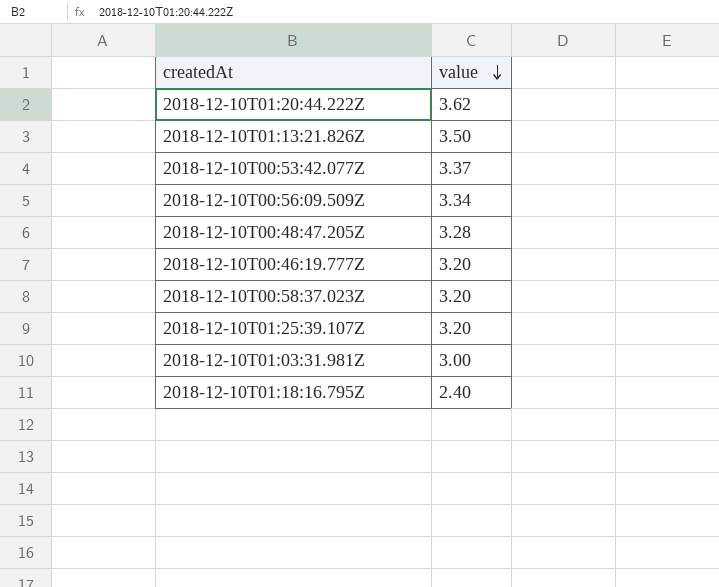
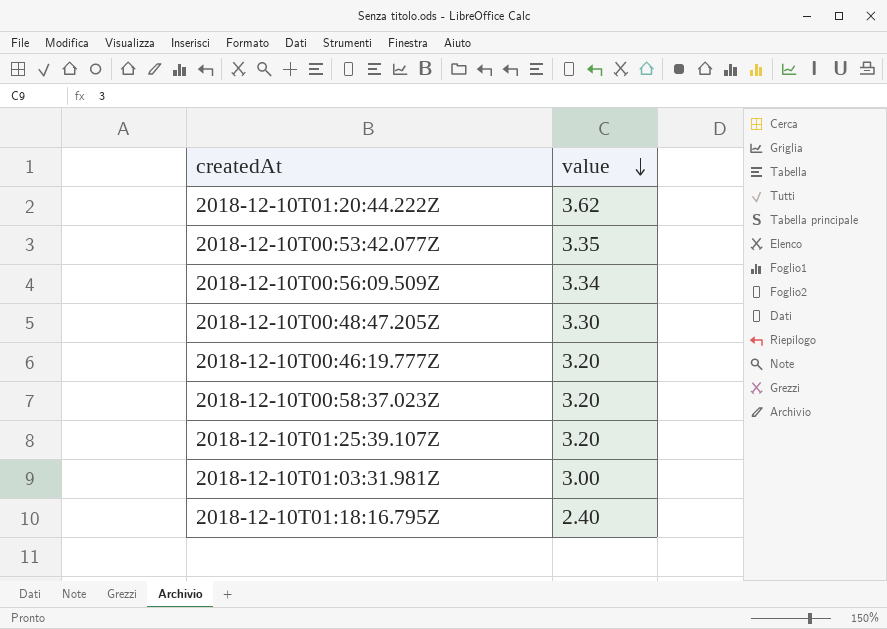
row 2018-12-10T01:13:21.826Z: 3.50 -> none
2018-12-10T00:53:42.077Z | value: 3.37 -> 3.35
2018-12-10T00:48:47.205Z | value: 3.28 -> 3.30

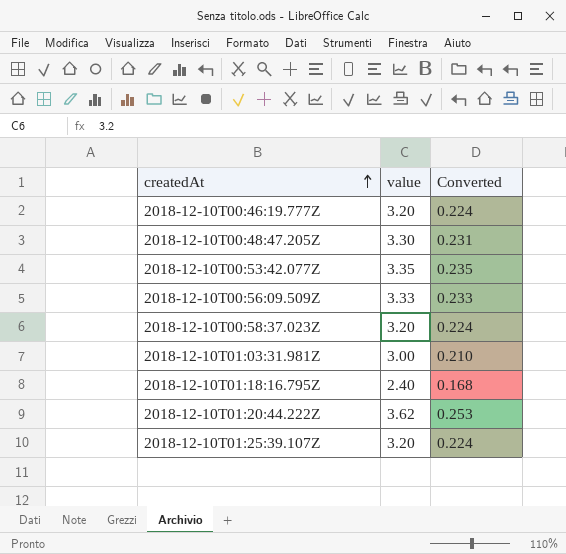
row order: value descending -> createdAt ascending
column Converted | formula: none -> [value] * 0.07
2018-12-10T00:56:09.509Z | value: 3.34 -> 3.33

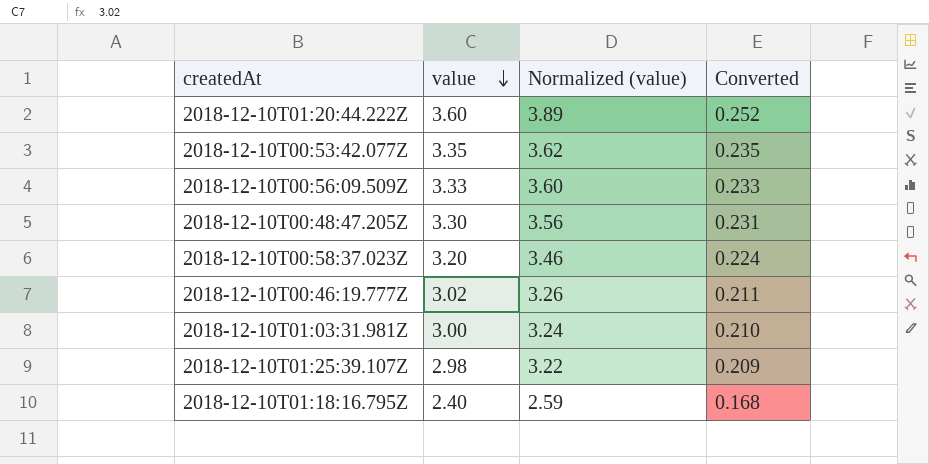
row order: createdAt ascending -> value descending
column Normalized (value) | formula: none -> [value] * 1.08
2018-12-10T01:20:44.222Z | value: 3.62 -> 3.60
2018-12-10T01:20:44.222Z | Converted: 0.253 -> 0.252
2018-12-10T00:46:19.777Z | value: 3.20 -> 3.02
2018-12-10T00:46:19.777Z | Converted: 0.224 -> 0.211
2018-12-10T01:25:39.107Z | value: 3.20 -> 2.98
2018-12-10T01:25:39.107Z | Converted: 0.224 -> 0.209

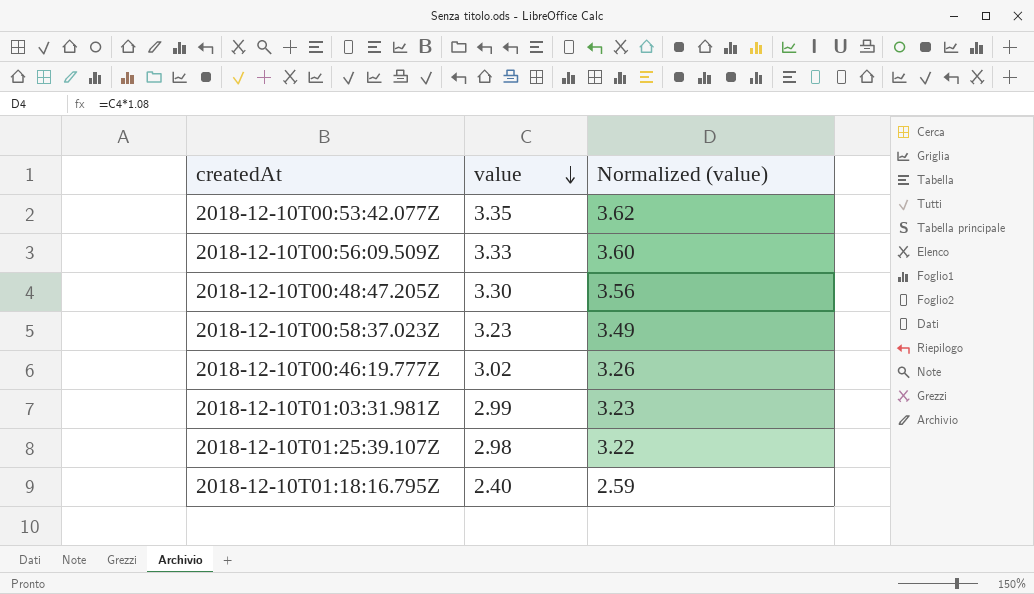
column Converted | formula: [value] * 0.07 -> none
row 2018-12-10T01:20:44.222Z: 3.60 | 3.89 | 0.252 -> none
2018-12-10T00:58:37.023Z | value: 3.20 -> 3.23
2018-12-10T00:58:37.023Z | Normalized (value): 3.46 -> 3.49
2018-12-10T01:03:31.981Z | value: 3.00 -> 2.99
2018-12-10T01:03:31.981Z | Normalized (value): 3.24 -> 3.23

